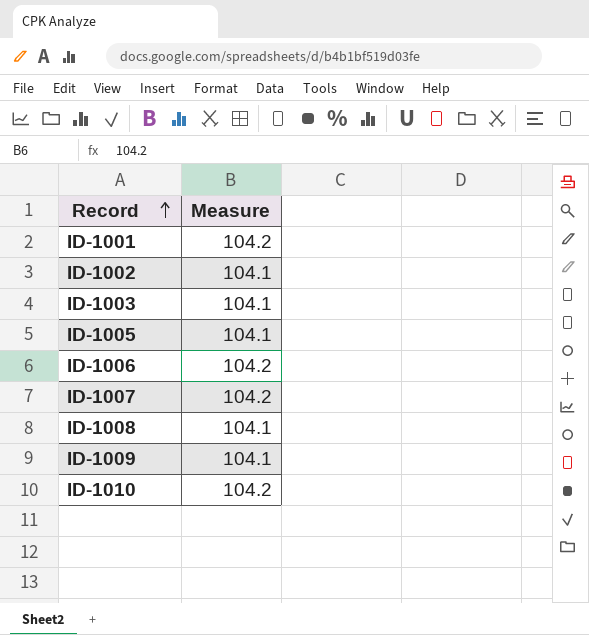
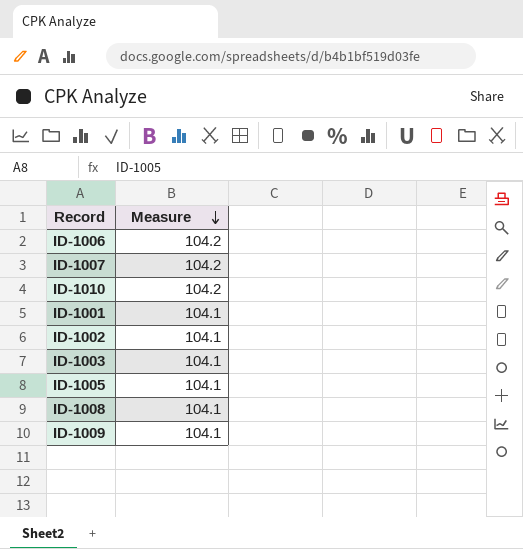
row order: Record ascending -> Measure descending
ID-1001 | Measure: 104.2 -> 104.1

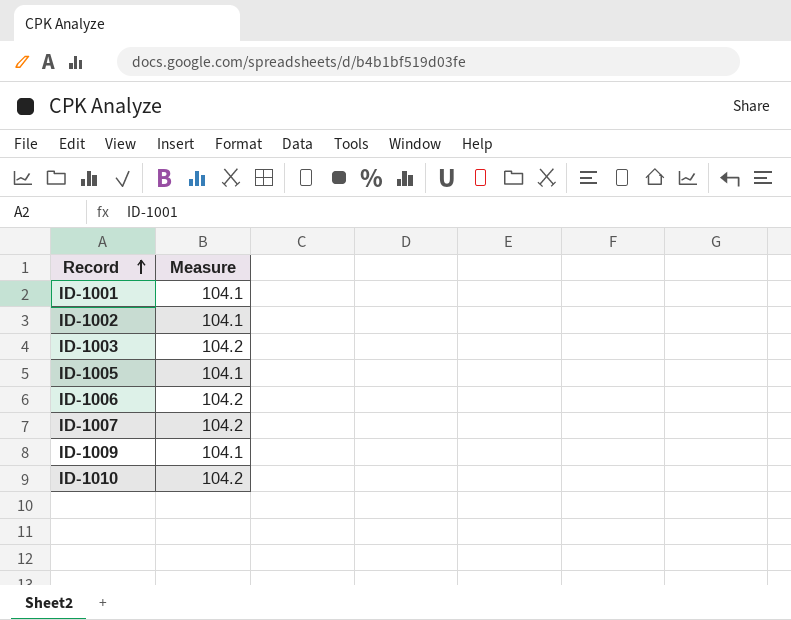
row order: Measure descending -> Record ascending
row ID-1008: 104.1 -> none
ID-1003 | Measure: 104.1 -> 104.2

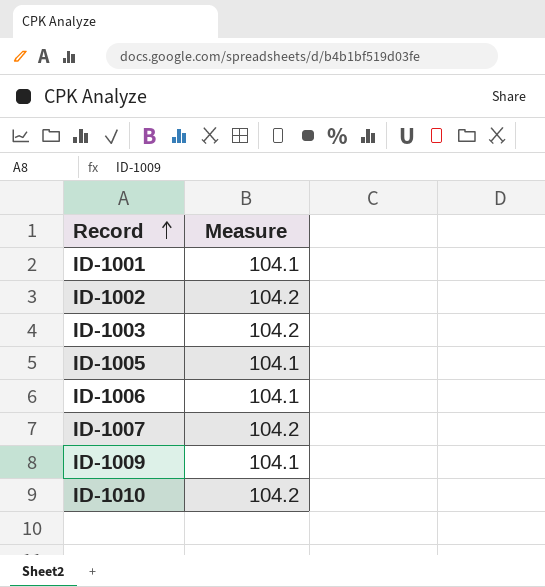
ID-1002 | Measure: 104.1 -> 104.2
ID-1006 | Measure: 104.2 -> 104.1

